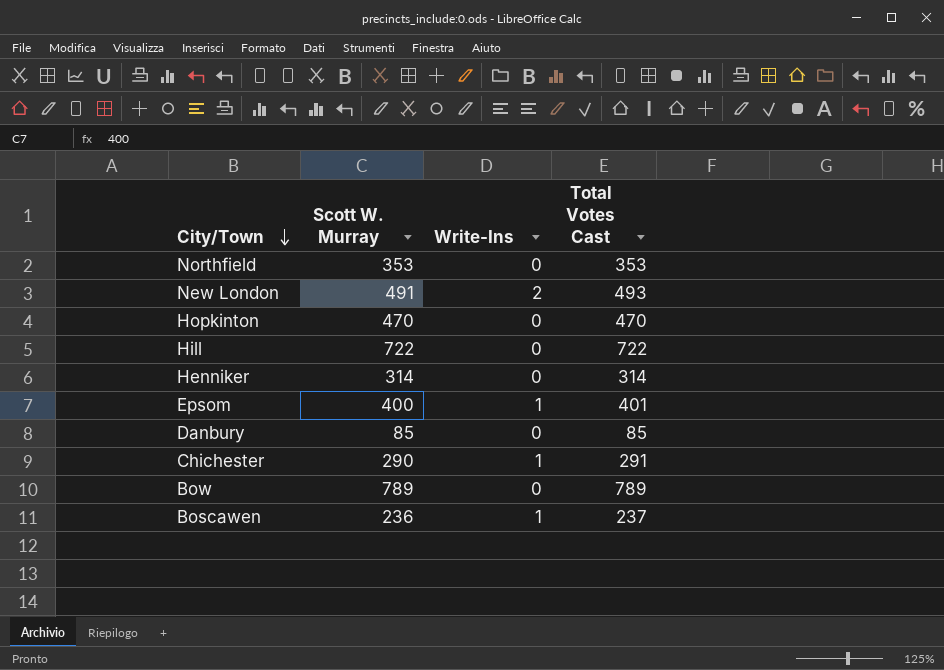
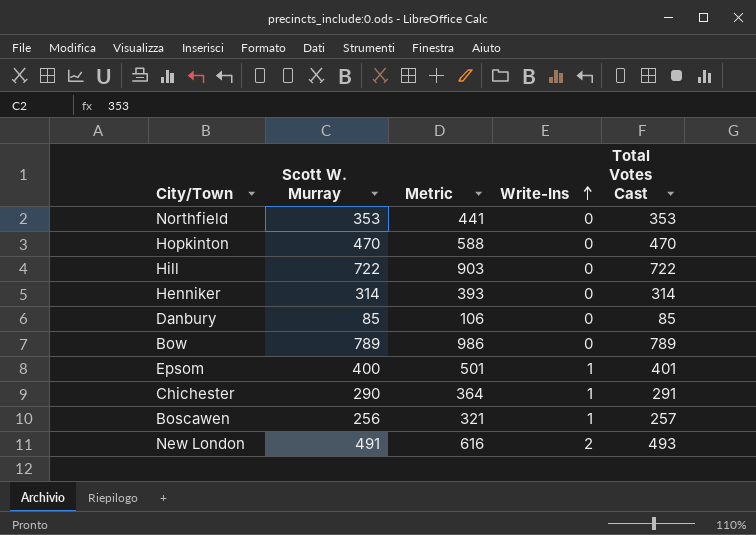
row order: City/Town descending -> Write-Ins ascending
column Metric | formula: none -> [Total Votes Cast] * 1.25
Boscawen | Scott W. Murray: 236 -> 256
Boscawen | Total Votes Cast: 237 -> 257

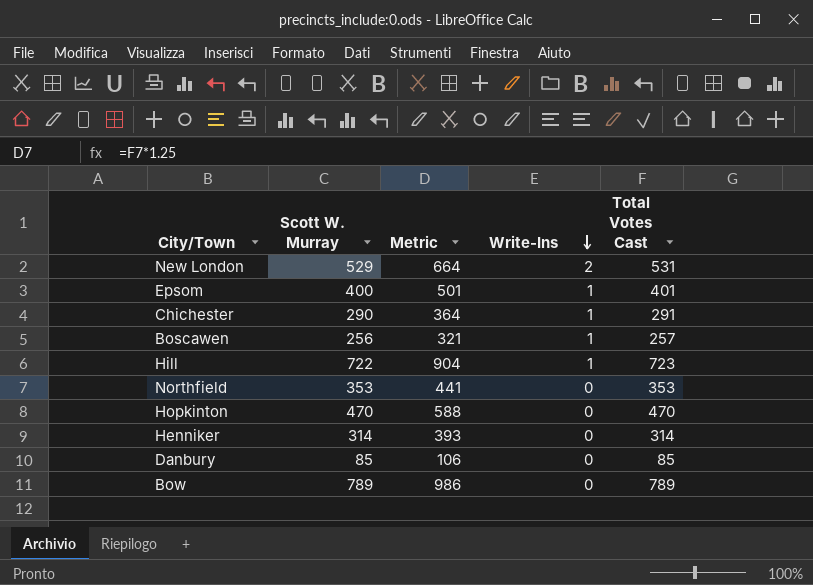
row order: Write-Ins ascending -> Write-Ins descending
New London | Scott W. Murray: 491 -> 529
New London | Metric: 616 -> 664
New London | Total Votes Cast: 493 -> 531
Hill | Metric: 903 -> 904
Hill | Write-Ins: 0 -> 1
Hill | Total Votes Cast: 722 -> 723

